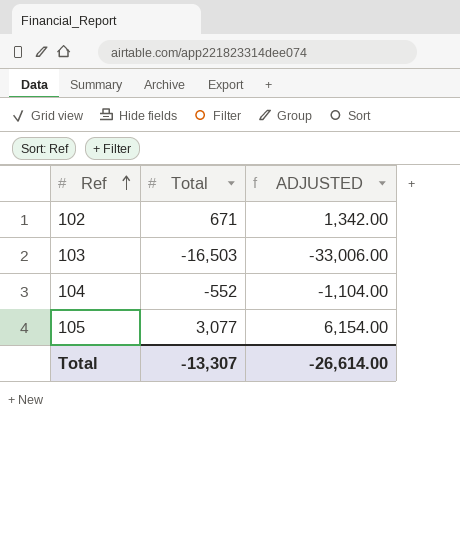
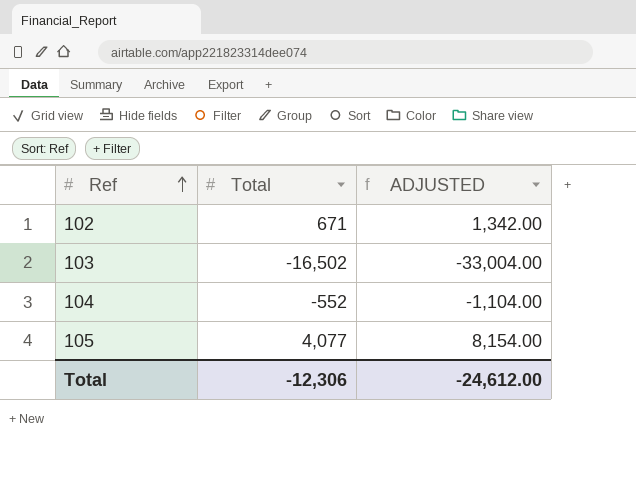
103 | Total: -16,503 -> -16,502
103 | ADJUSTED: -33,006.00 -> -33,004.00
105 | Total: 3,077 -> 4,077
105 | ADJUSTED: 6,154.00 -> 8,154.00
Total | Total: -13,307 -> -12,306
Total | ADJUSTED: -26,614.00 -> -24,612.00

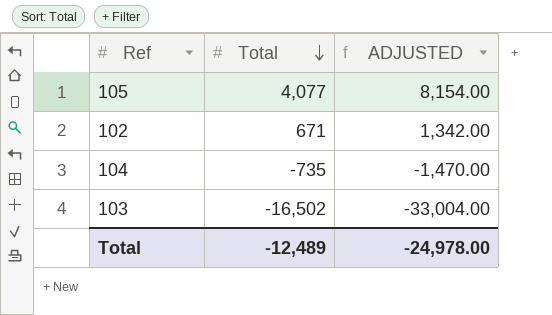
row order: Ref ascending -> Total descending
104 | Total: -552 -> -735
104 | ADJUSTED: -1,104.00 -> -1,470.00
Total | Total: -12,306 -> -12,489
Total | ADJUSTED: -24,612.00 -> -24,978.00

